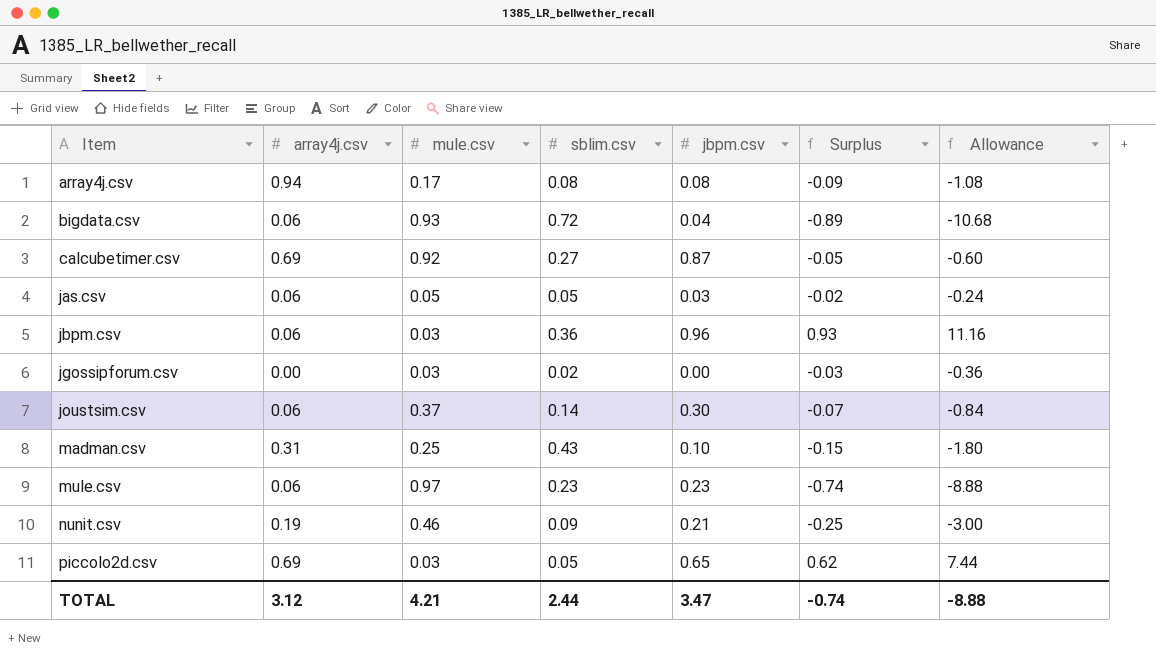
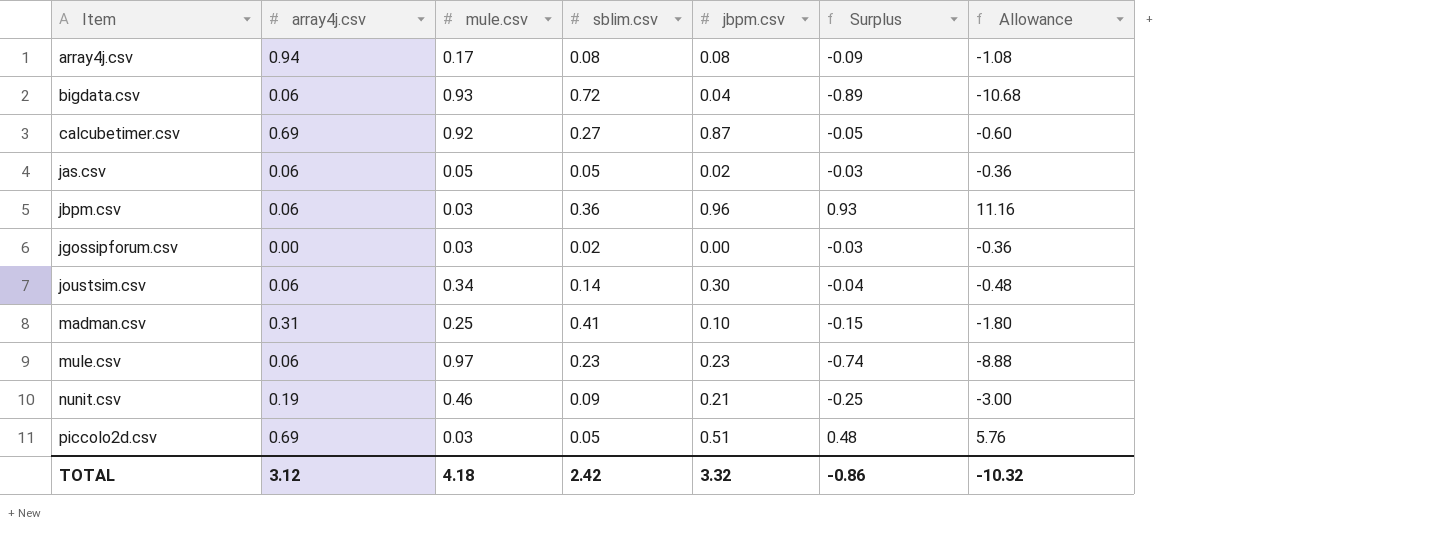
jas.csv | jbpm.csv: 0.03 -> 0.02
jas.csv | Surplus: -0.02 -> -0.03
jas.csv | Allowance: -0.24 -> -0.36
joustsim.csv | mule.csv: 0.37 -> 0.34
joustsim.csv | Surplus: -0.07 -> -0.04
joustsim.csv | Allowance: -0.84 -> -0.48
madman.csv | sblim.csv: 0.43 -> 0.41
piccolo2d.csv | jbpm.csv: 0.65 -> 0.51
piccolo2d.csv | Surplus: 0.62 -> 0.48
piccolo2d.csv | Allowance: 7.44 -> 5.76
TOTAL | mule.csv: 4.21 -> 4.18
TOTAL | sblim.csv: 2.44 -> 2.42
TOTAL | jbpm.csv: 3.47 -> 3.32
TOTAL | Surplus: -0.74 -> -0.86
TOTAL | Allowance: -8.88 -> -10.32

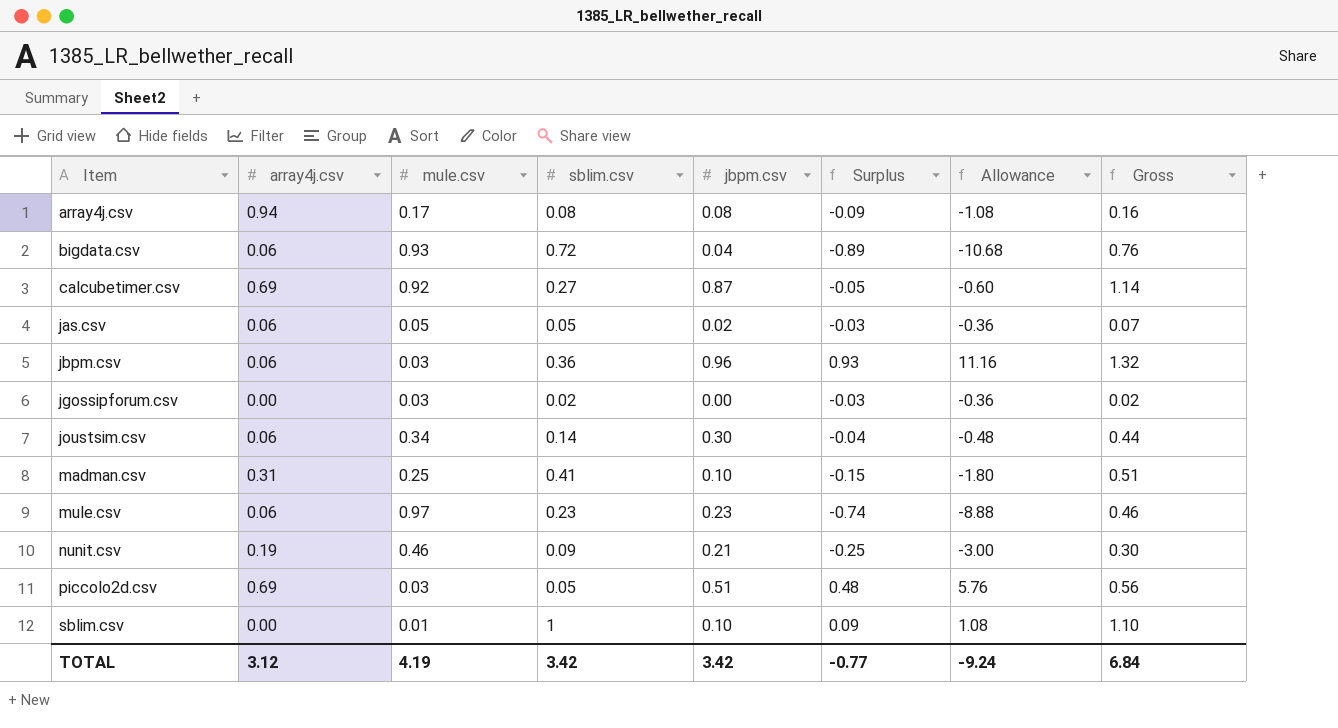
column Gross | formula: none -> [sblim.csv] + [jbpm.csv]
row sblim.csv: none -> 0.00 | 0.01 | 1 | 0.10 | 0.09 | 1.08 | 1.10
TOTAL | mule.csv: 4.18 -> 4.19
TOTAL | sblim.csv: 2.42 -> 3.42
TOTAL | jbpm.csv: 3.32 -> 3.42
TOTAL | Surplus: -0.86 -> -0.77
TOTAL | Allowance: -10.32 -> -9.24

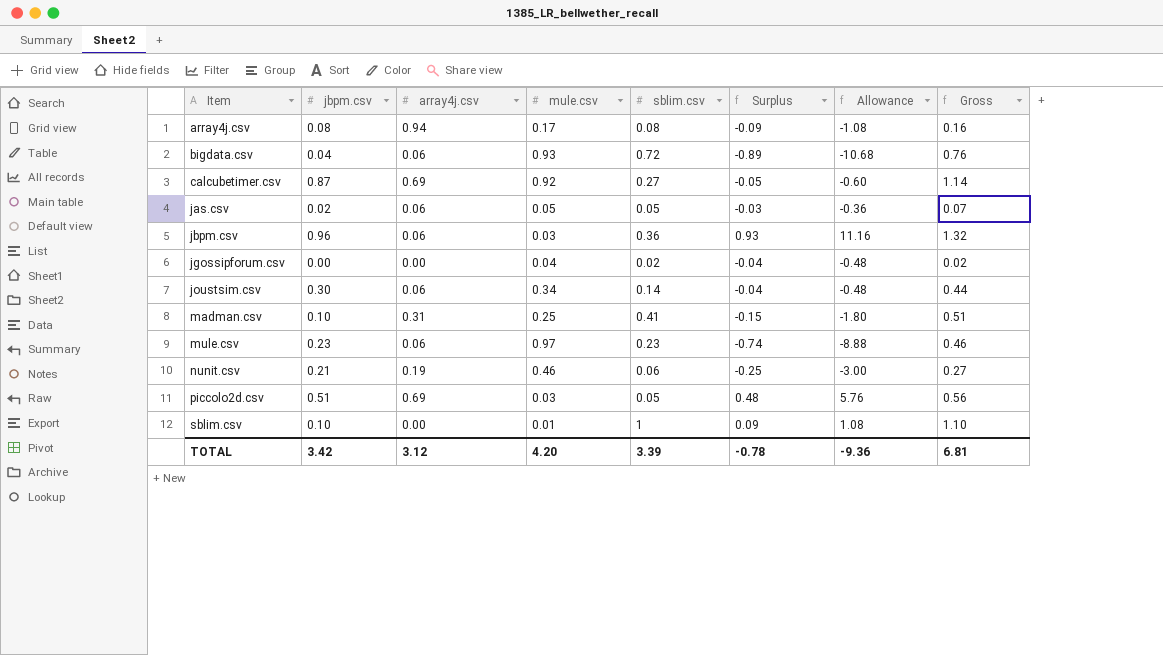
column jbpm.csv | position: 5 -> 2
jgossipforum.csv | mule.csv: 0.03 -> 0.04
jgossipforum.csv | Surplus: -0.03 -> -0.04
jgossipforum.csv | Allowance: -0.36 -> -0.48
nunit.csv | sblim.csv: 0.09 -> 0.06
nunit.csv | Gross: 0.30 -> 0.27
TOTAL | mule.csv: 4.19 -> 4.20
TOTAL | sblim.csv: 3.42 -> 3.39
TOTAL | Surplus: -0.77 -> -0.78
TOTAL | Allowance: -9.24 -> -9.36
TOTAL | Gross: 6.84 -> 6.81

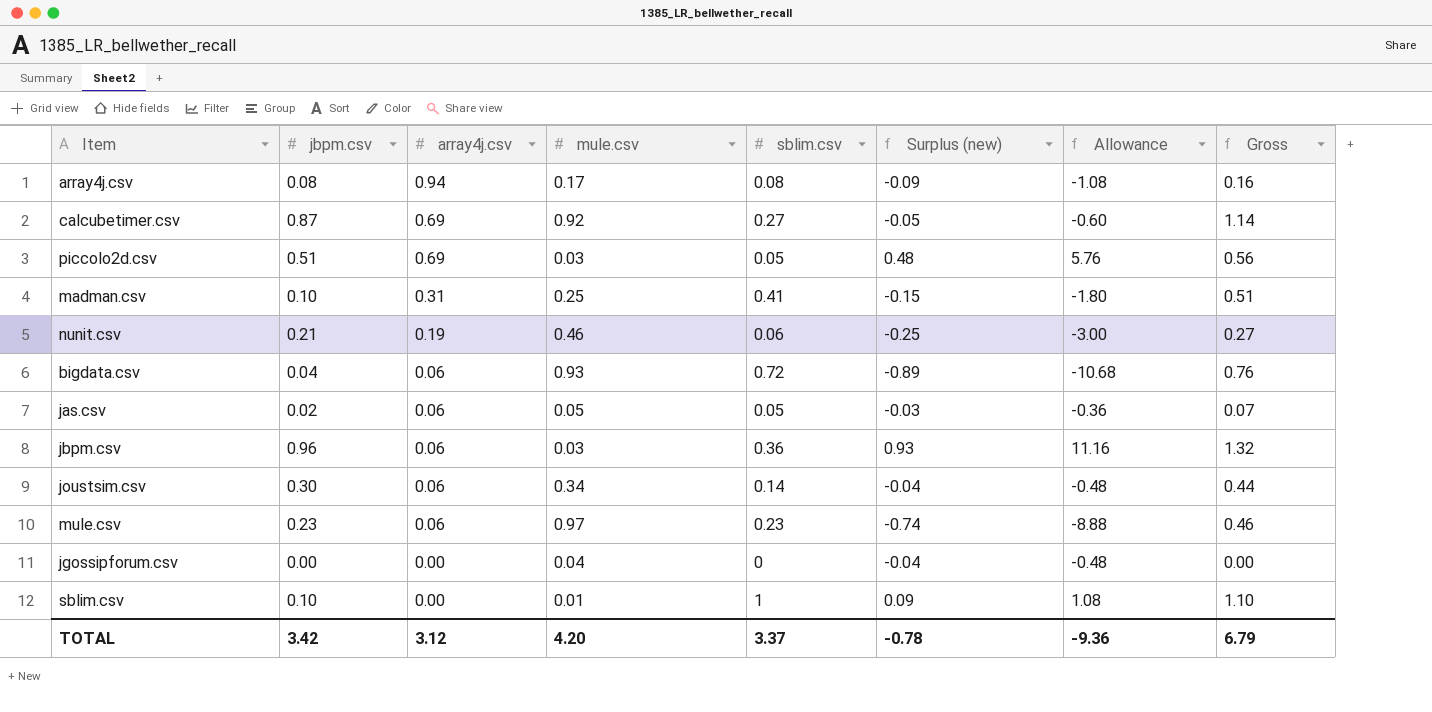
row order: Item ascending -> array4j.csv descending
column name: Surplus -> Surplus (new)
jgossipforum.csv | sblim.csv: 0.02 -> 0
jgossipforum.csv | Gross: 0.02 -> 0.00
TOTAL | sblim.csv: 3.39 -> 3.37
TOTAL | Gross: 6.81 -> 6.79

